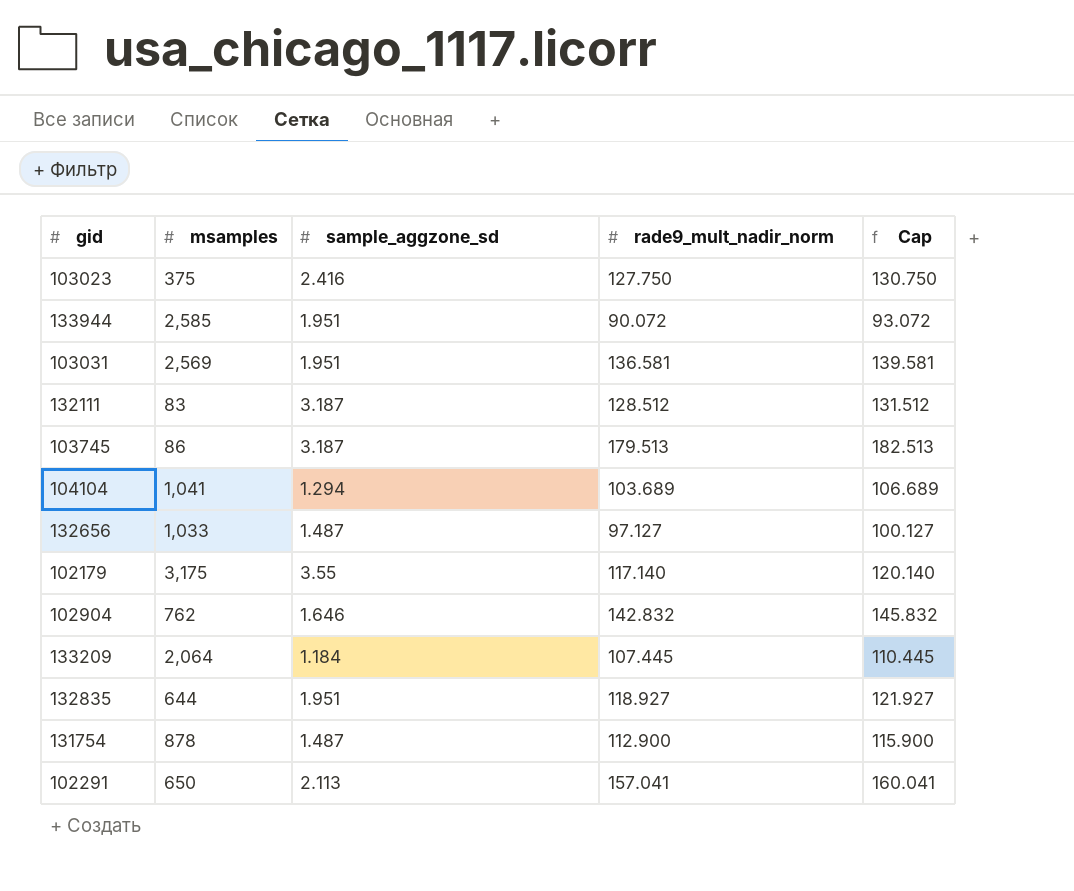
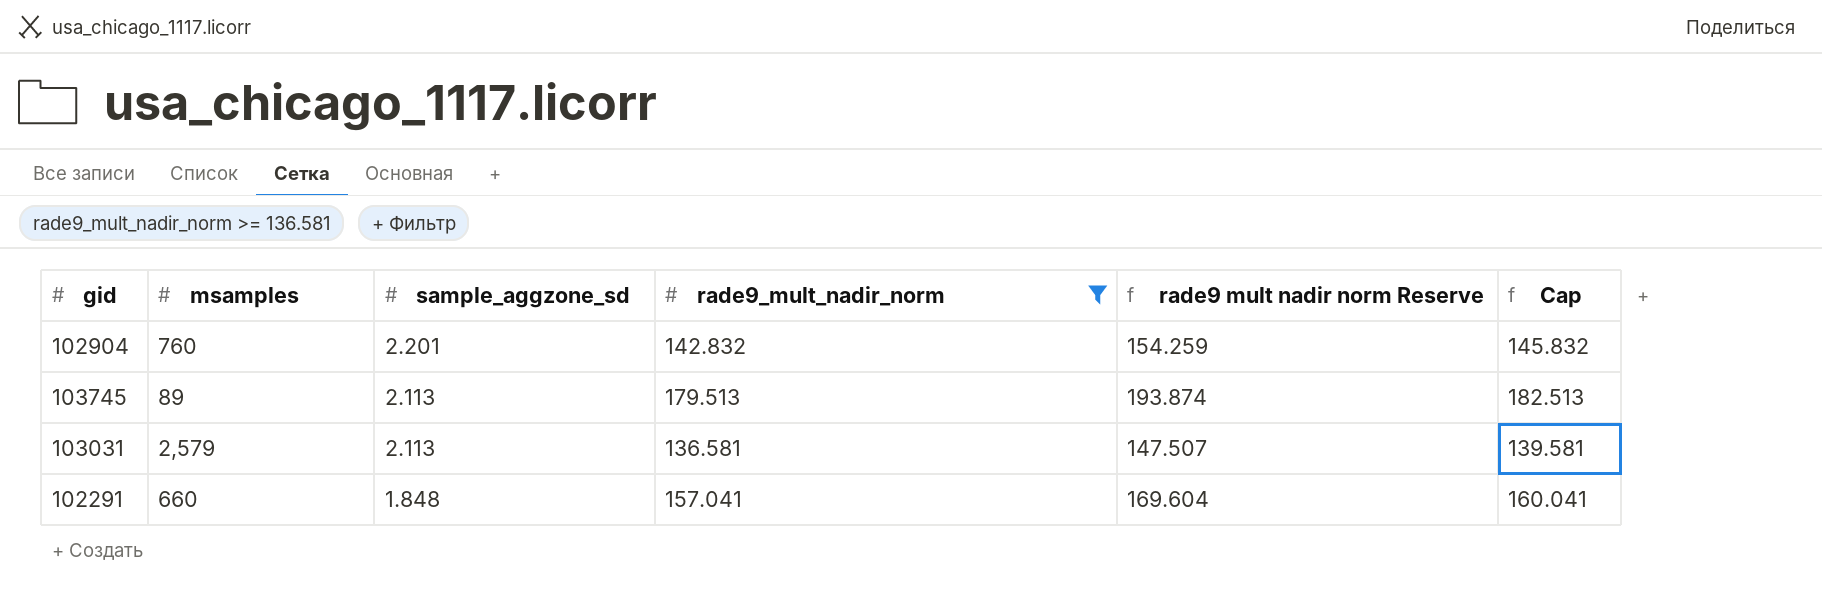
filter: none -> rade9_mult_nadir_norm >= 136.581
row order: none -> sample_aggzone_sd descending
column rade9 mult nadir norm Reserve | formula: none -> [rade9_mult_nadir_norm] * 1.08
102904 | msamples: 762 -> 760
102904 | sample_aggzone_sd: 1.646 -> 2.201
103745 | msamples: 86 -> 89
103745 | sample_aggzone_sd: 3.187 -> 2.113
103031 | msamples: 2,569 -> 2,579
103031 | sample_aggzone_sd: 1.951 -> 2.113
102291 | msamples: 650 -> 660
102291 | sample_aggzone_sd: 2.113 -> 1.848

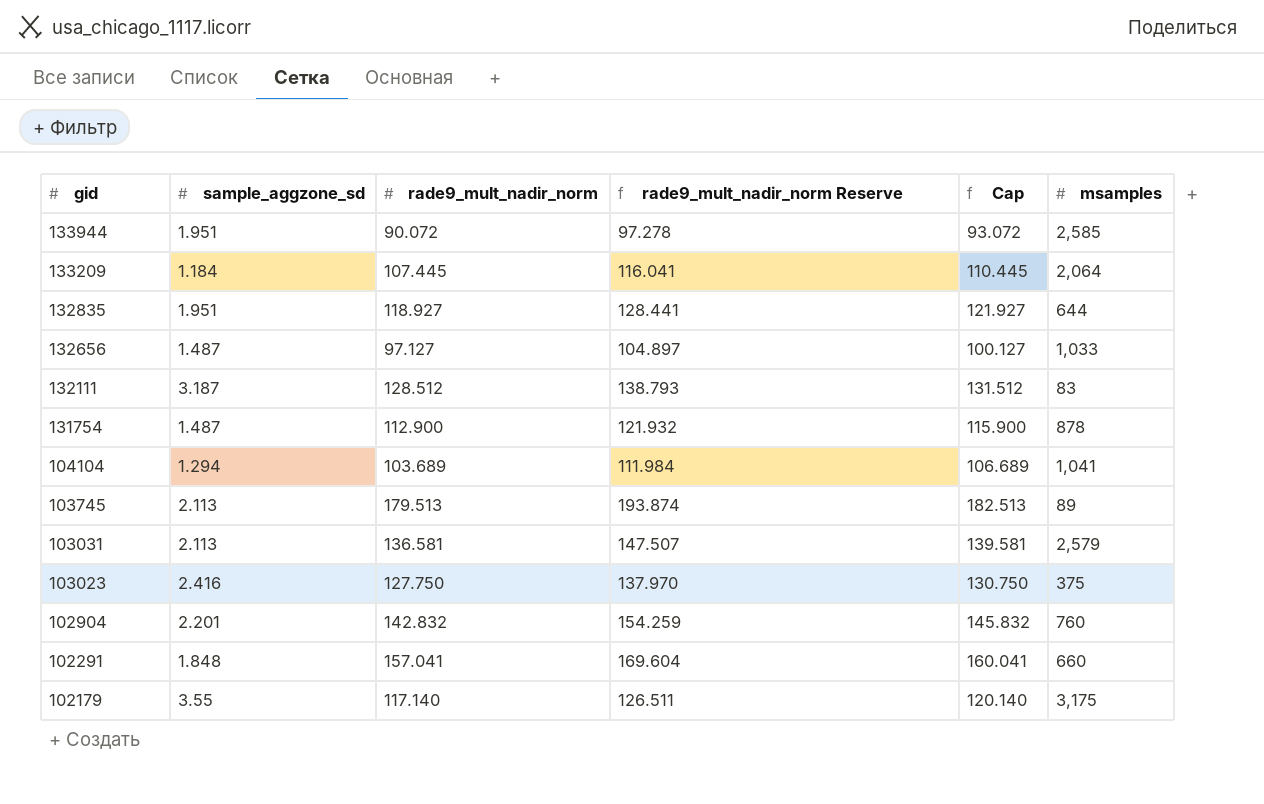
filter: rade9_mult_nadir_norm >= 136.581 -> none
row order: sample_aggzone_sd descending -> gid descending
column name: rade9 mult nadir norm Reserve -> rade9_mult_nadir_norm Reserve
column msamples | position: 2 -> 6

